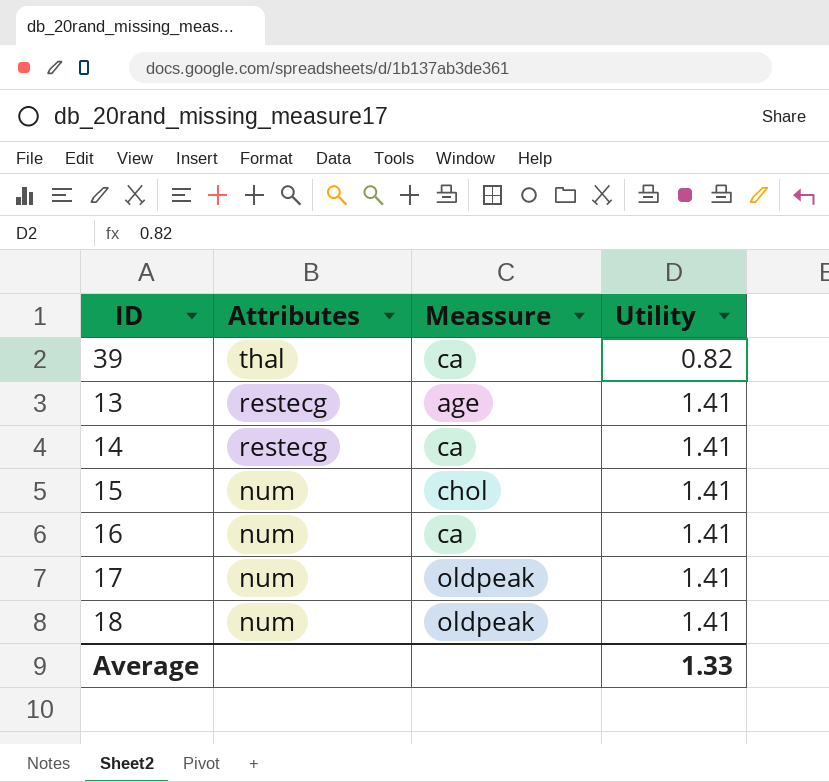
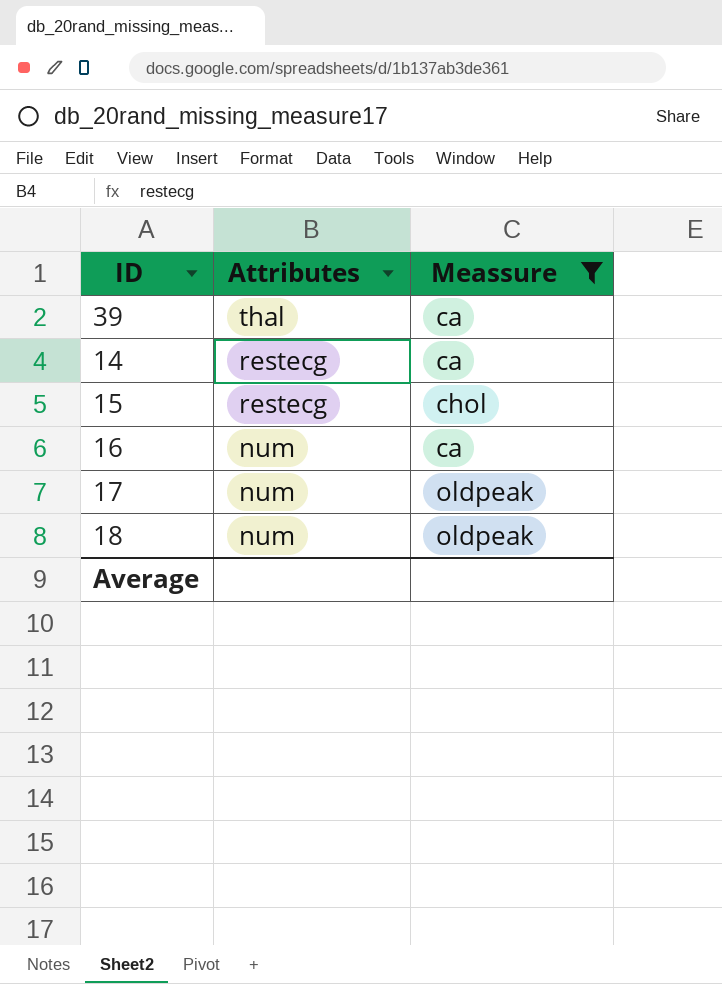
filter: none -> Meassure != age
column Utility | position: 4 -> none
15 | Attributes: num -> restecg

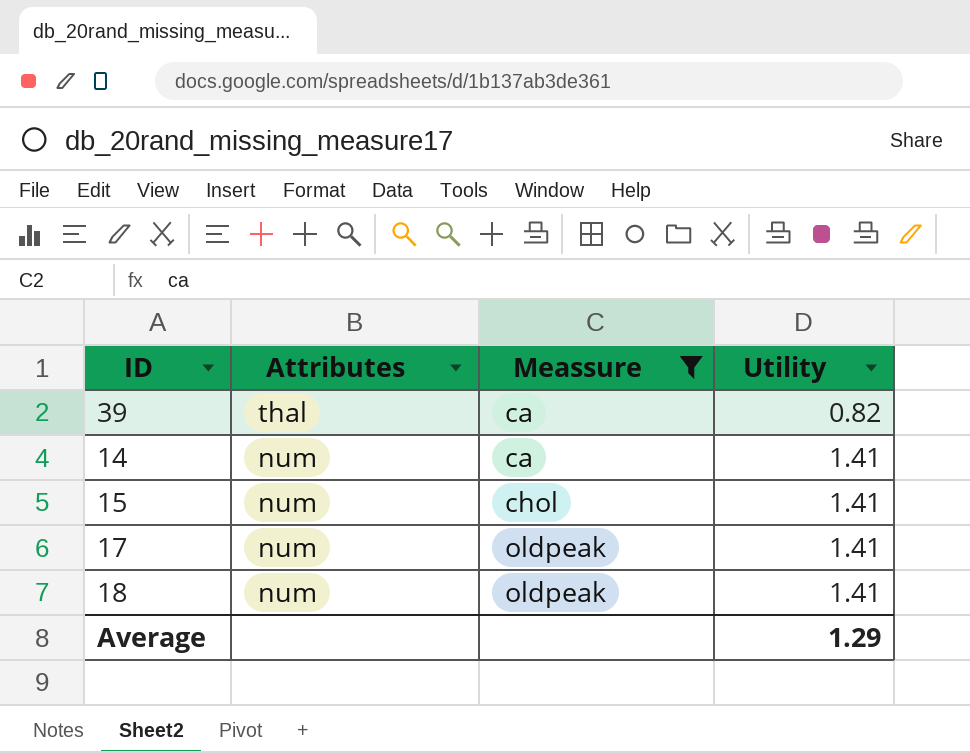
column Utility | position: none -> 4
row 16: num | ca -> none
14 | Attributes: restecg -> num
15 | Attributes: restecg -> num

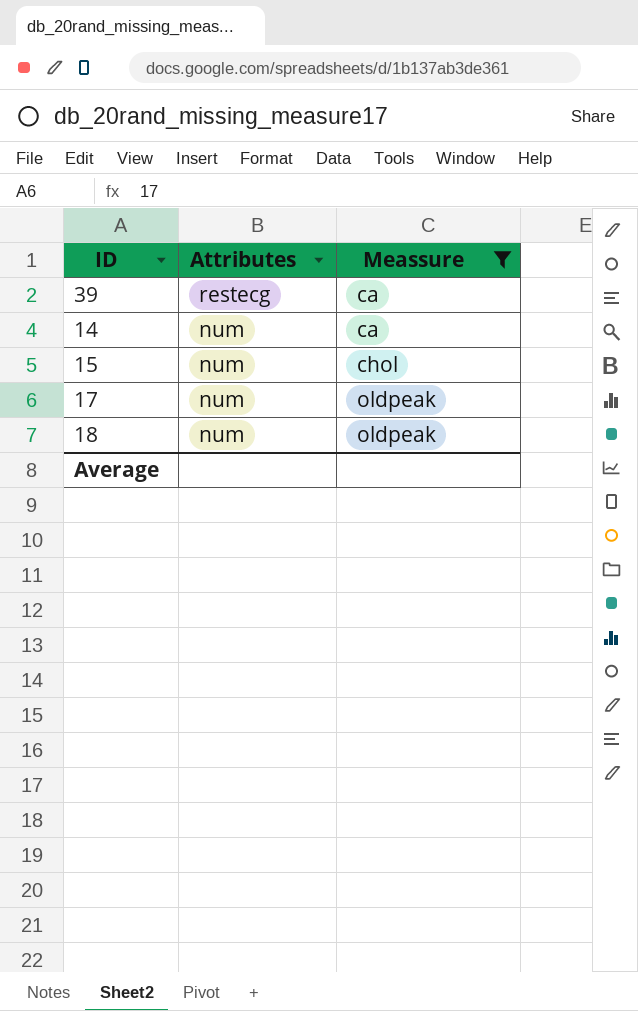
column Utility | position: 4 -> none
39 | Attributes: thal -> restecg

